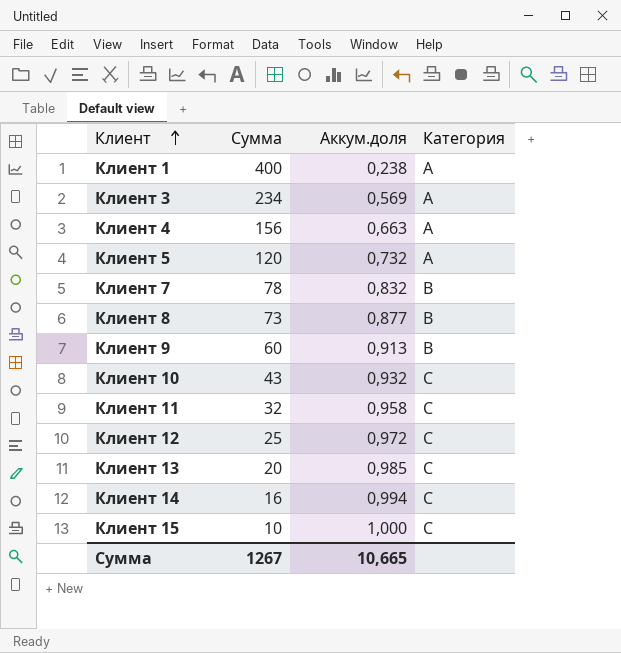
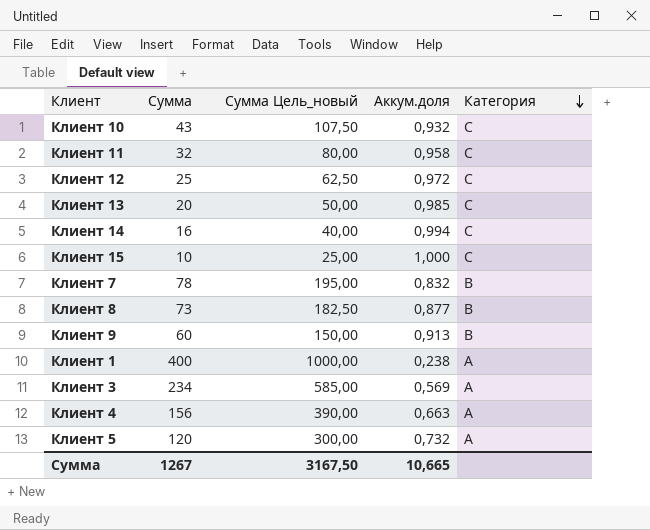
row order: Клиент ascending -> Категория descending
column Сумма Цель_новый | formula: none -> [Сумма] * 2,5

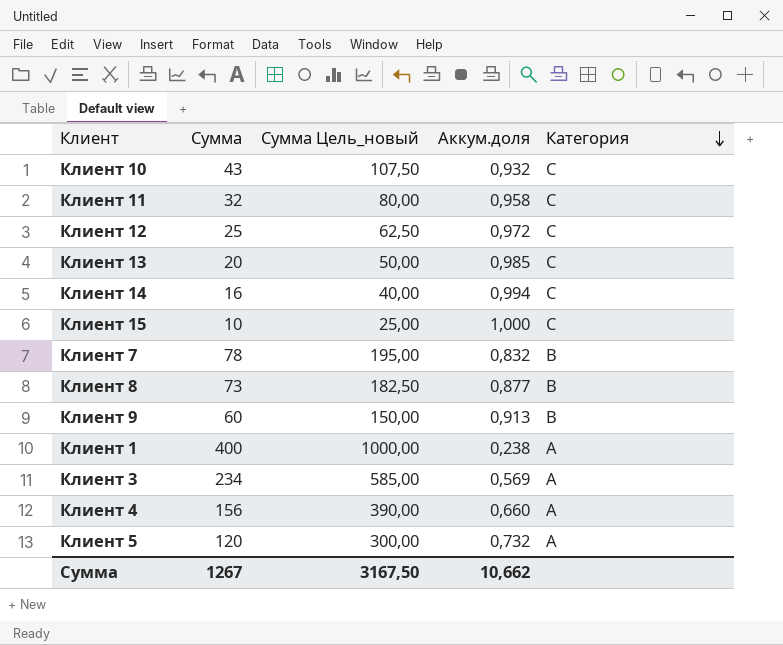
Клиент 4 | Аккум.доля: 0,663 -> 0,660
Сумма | Аккум.доля: 10,665 -> 10,662

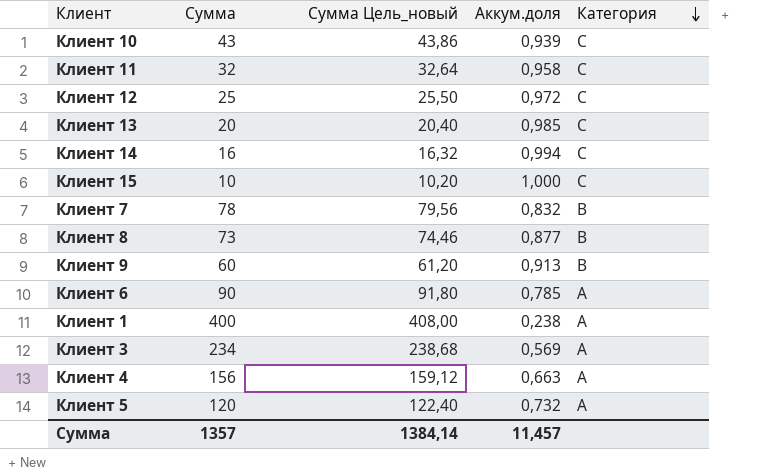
column Сумма Цель_новый | formula: [Сумма] * 2,5 -> [Сумма] * 1,02
Клиент 10 | Аккум.доля: 0,932 -> 0,939
row Клиент 6: none -> 90 | 91,80 | 0,785 | A
Клиент 4 | Аккум.доля: 0,660 -> 0,663
Сумма | Сумма: 1267 -> 1357
Сумма | Сумма Цель_новый: 3167,50 -> 1384,14
Сумма | Аккум.доля: 10,662 -> 11,457

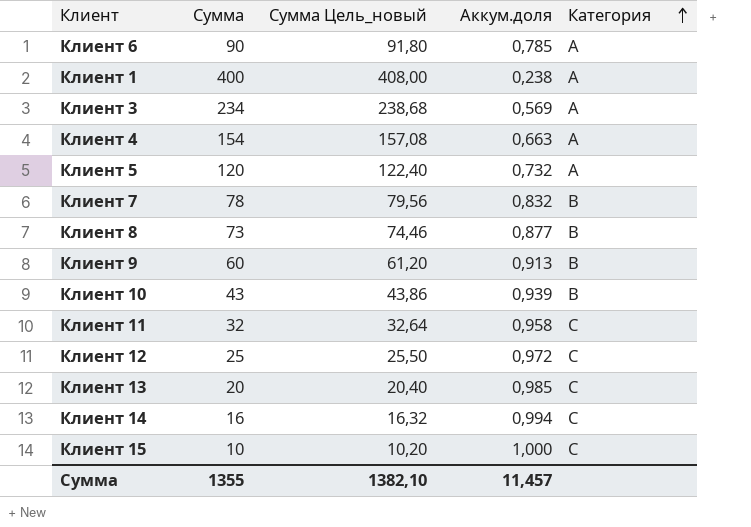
row order: Категория descending -> Категория ascending
Клиент 4 | Сумма: 156 -> 154
Клиент 4 | Сумма Цель_новый: 159,12 -> 157,08
Клиент 10 | Категория: C -> B
Сумма | Сумма: 1357 -> 1355
Сумма | Сумма Цель_новый: 1384,14 -> 1382,10

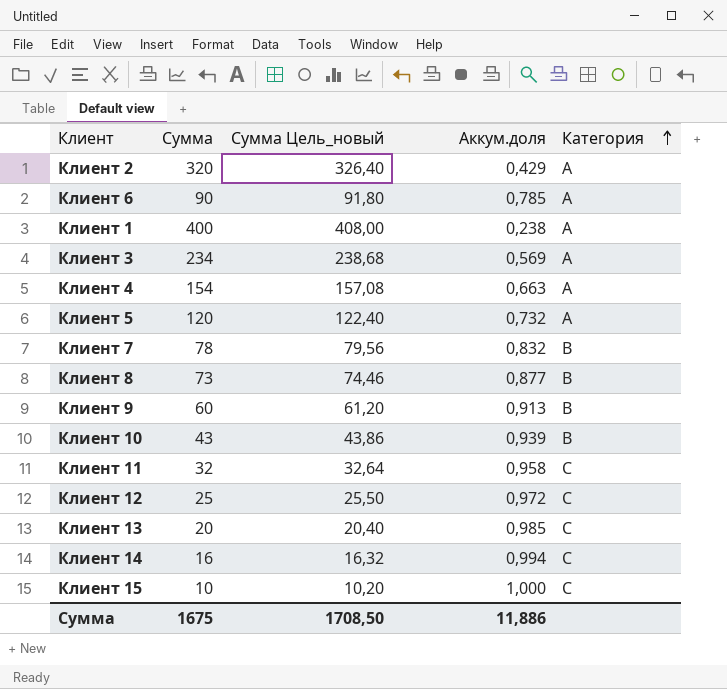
row Клиент 2: none -> 320 | 326,40 | 0,429 | A
Сумма | Сумма: 1355 -> 1675
Сумма | Сумма Цель_новый: 1382,10 -> 1708,50
Сумма | Аккум.доля: 11,457 -> 11,886

